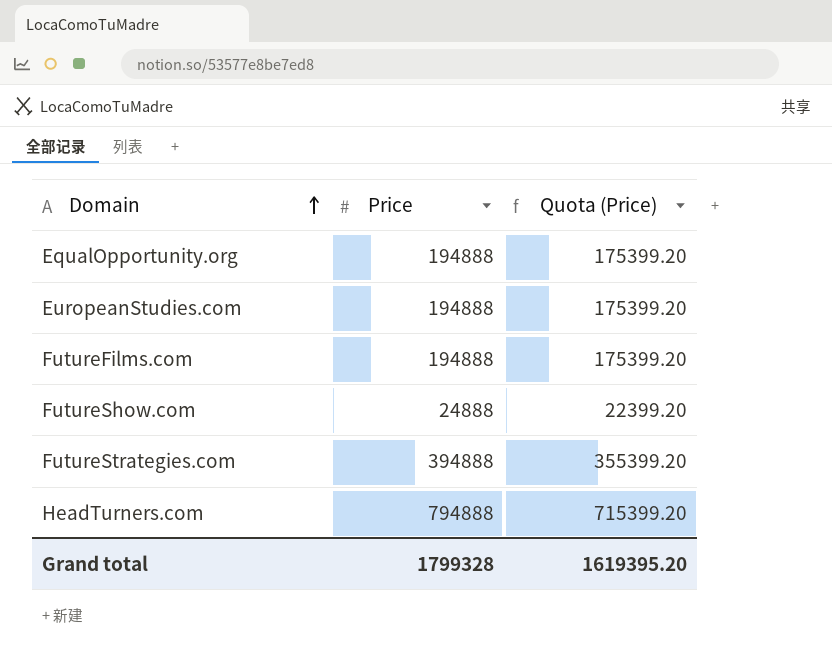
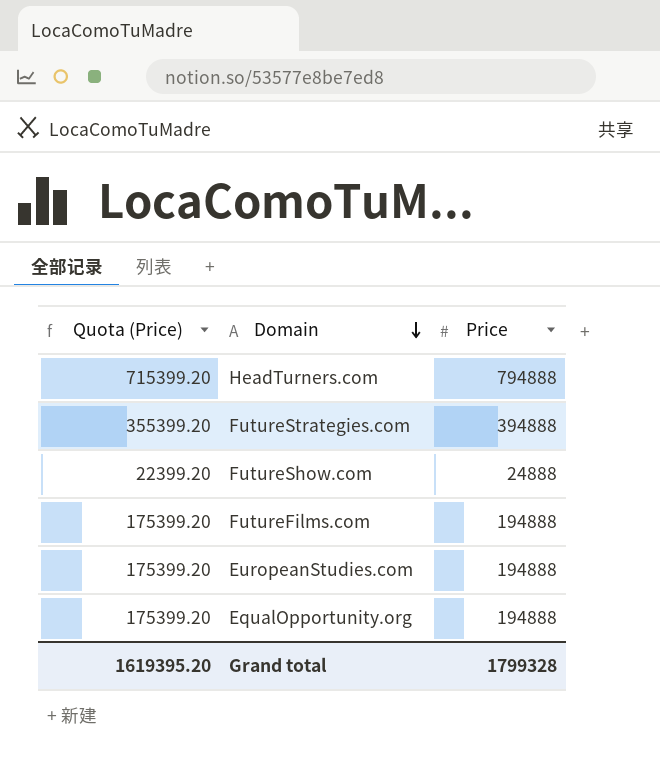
row order: Domain ascending -> Domain descending
column Quota (Price) | position: 3 -> 1

